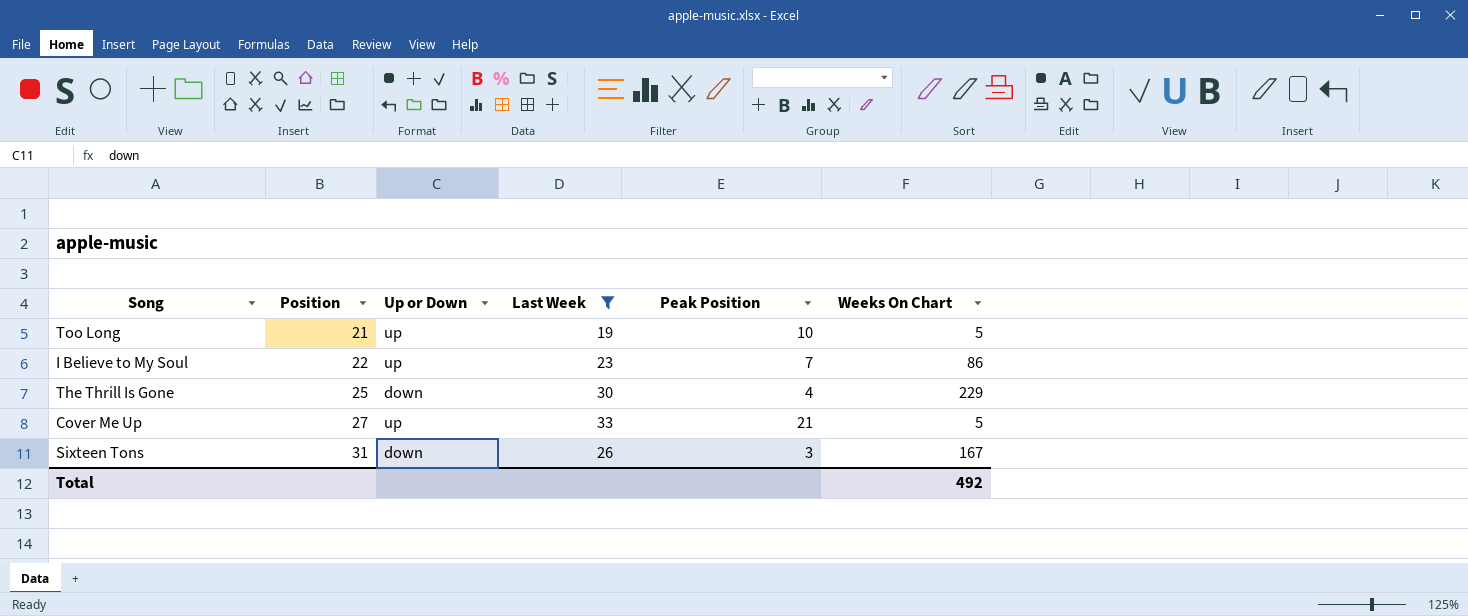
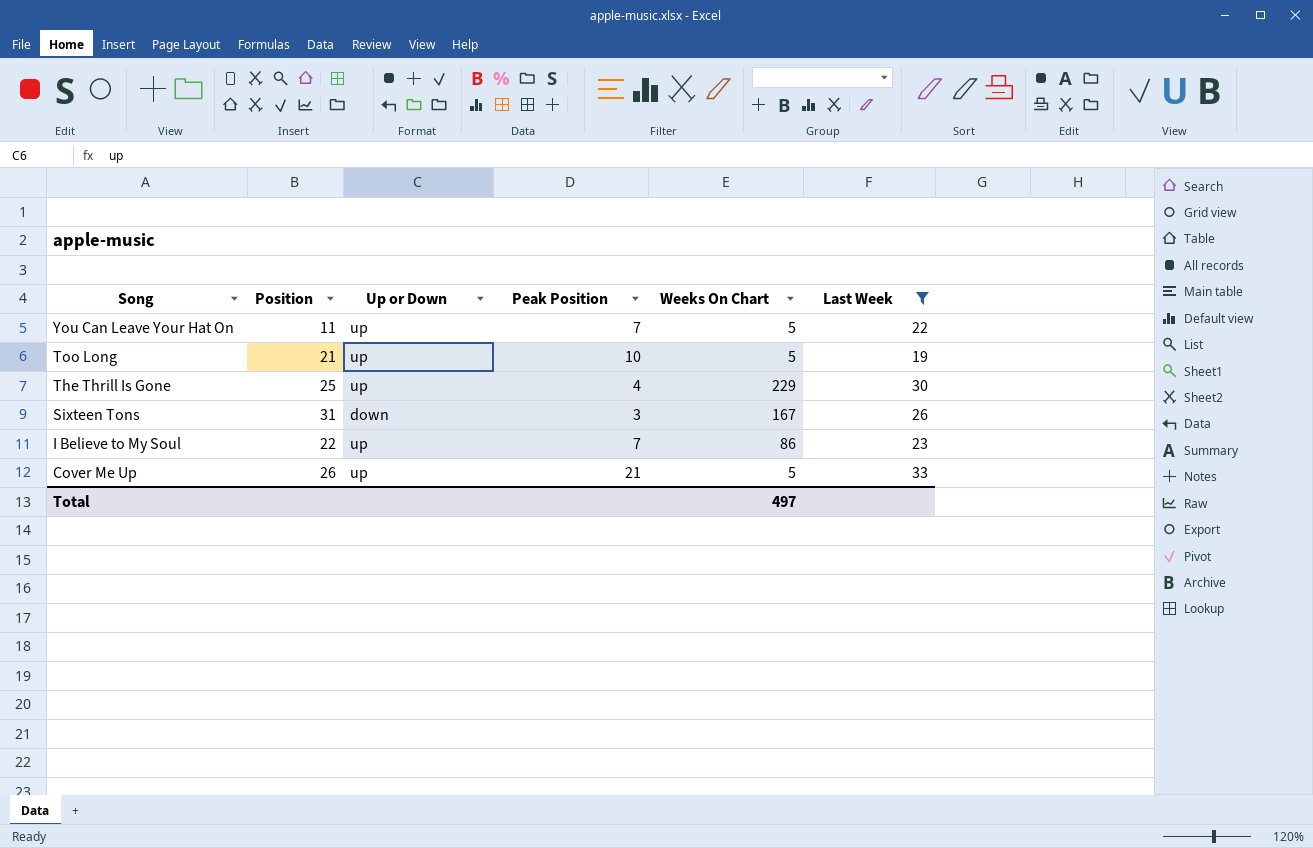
row order: Position ascending -> Song descending
column Last Week | position: 4 -> 6
row You Can Leave Your Hat On: none -> 11 | up | 7 | 5 | 22
The Thrill Is Gone | Up or Down: down -> up
Cover Me Up | Position: 27 -> 26
Total | Weeks On Chart: 492 -> 497

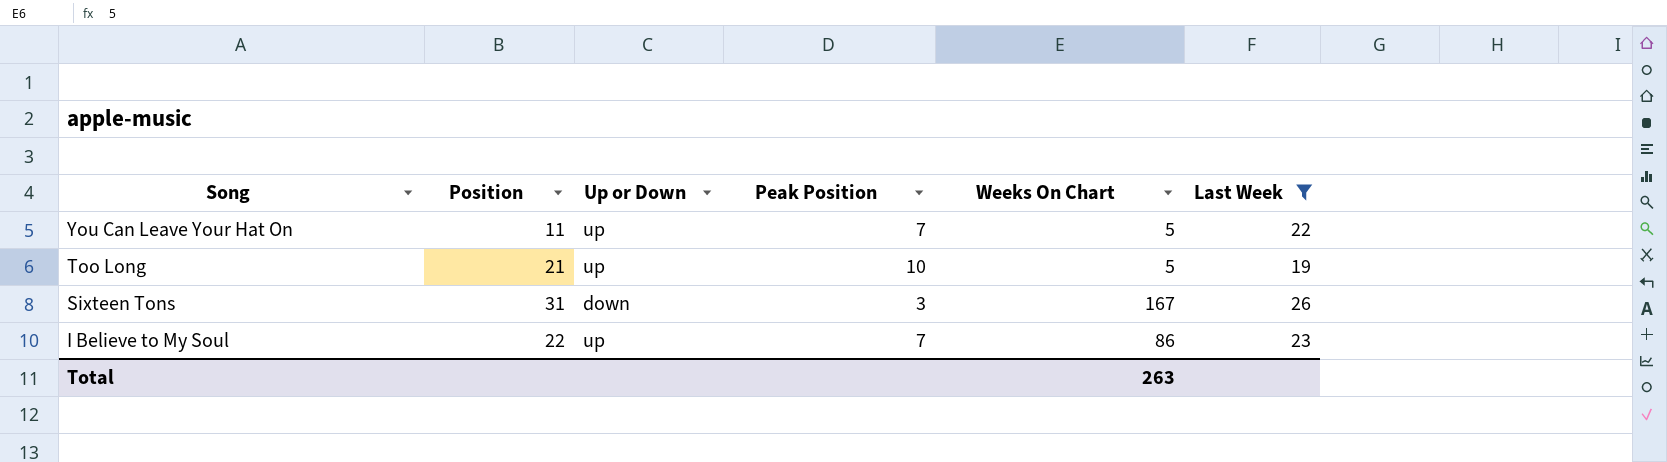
row The Thrill Is Gone: 25 | up | 4 | 229 | 30 -> none
row Cover Me Up: 26 | up | 21 | 5 | 33 -> none
Total | Weeks On Chart: 497 -> 263

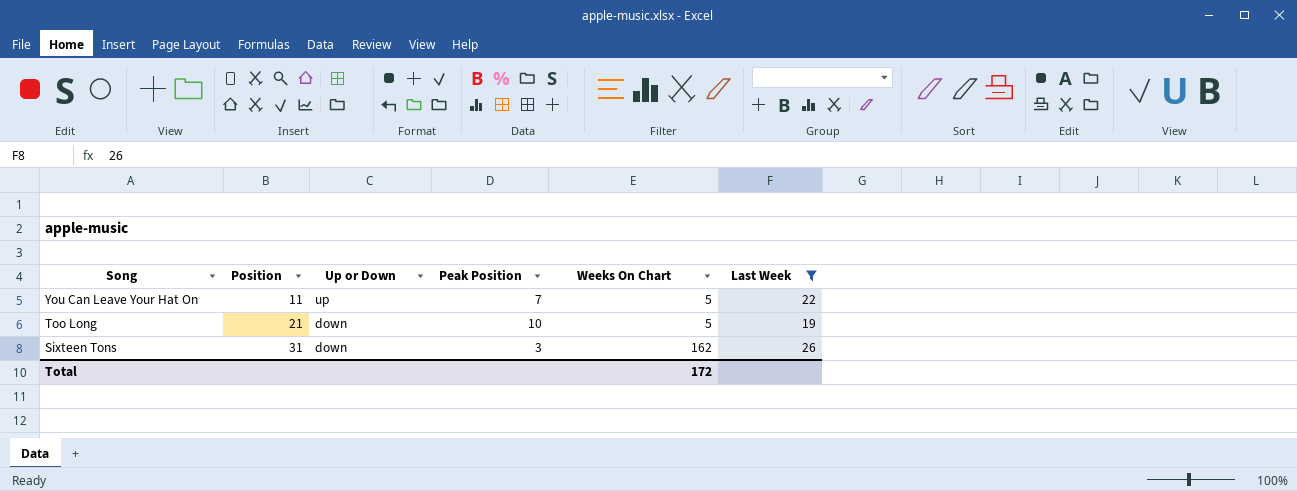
row I Believe to My Soul: 22 | up | 7 | 86 | 23 -> none
Too Long | Up or Down: up -> down
Sixteen Tons | Weeks On Chart: 167 -> 162
Total | Weeks On Chart: 263 -> 172

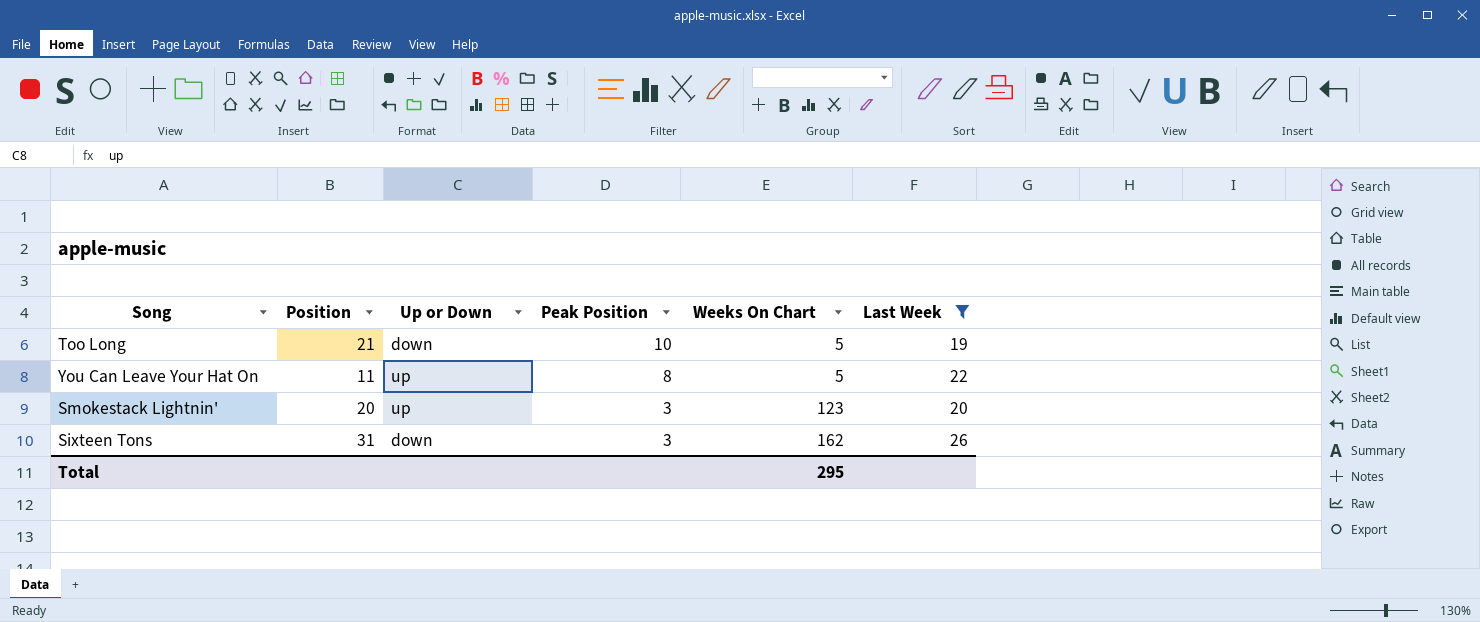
row order: Song descending -> Peak Position descending
You Can Leave Your Hat On | Peak Position: 7 -> 8
row Smokestack Lightnin': none -> 20 | up | 3 | 123 | 20
Total | Weeks On Chart: 172 -> 295

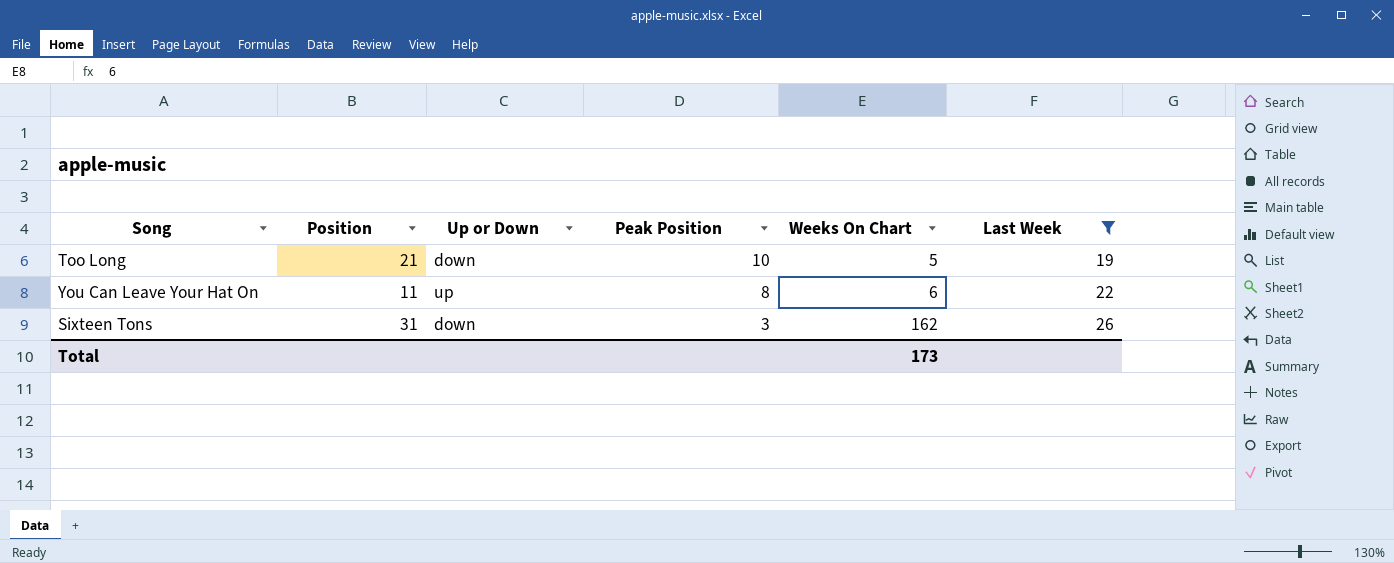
row Smokestack Lightnin': 20 | up | 3 | 123 | 20 -> none
You Can Leave Your Hat On | Weeks On Chart: 5 -> 6
Total | Weeks On Chart: 295 -> 173

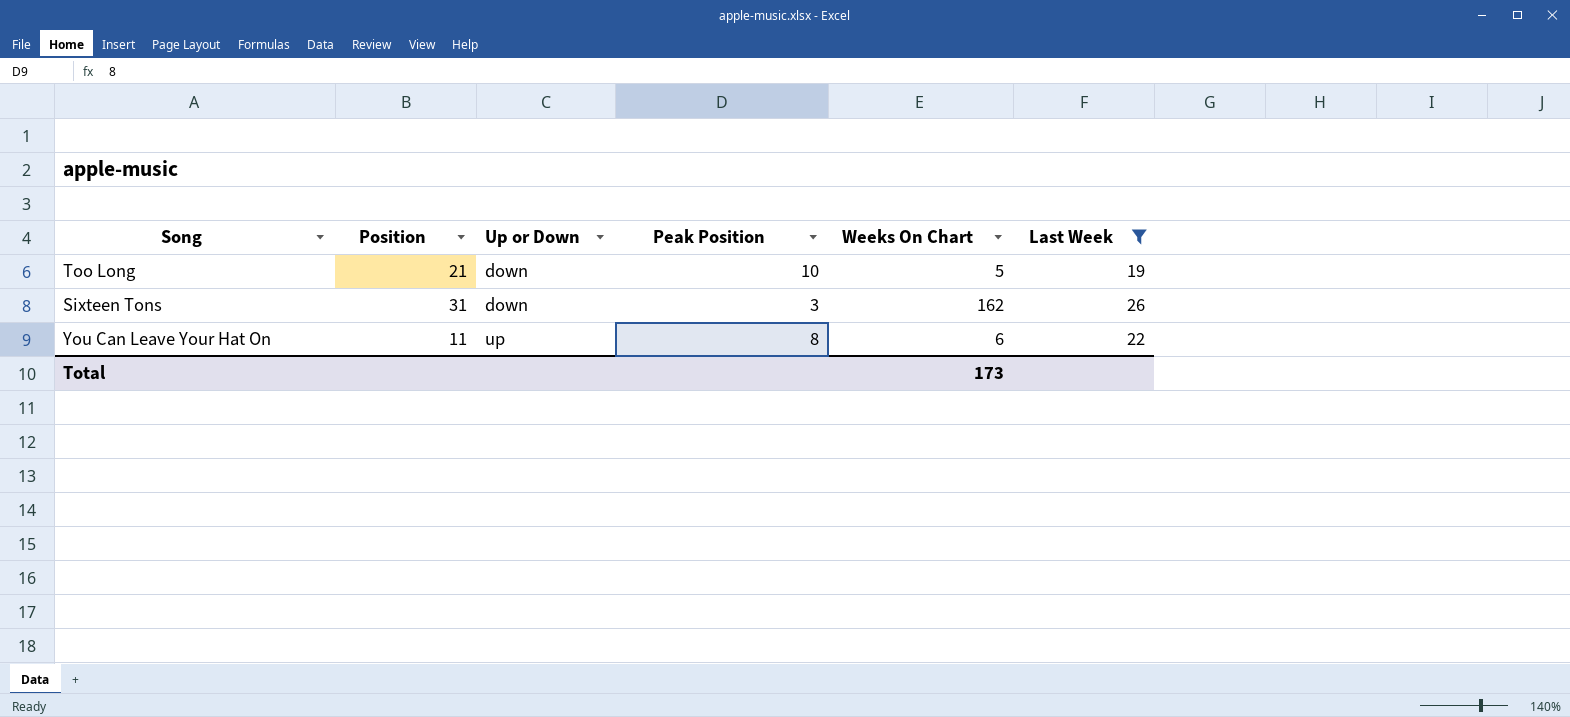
row order: Peak Position descending -> Up or Down ascending

